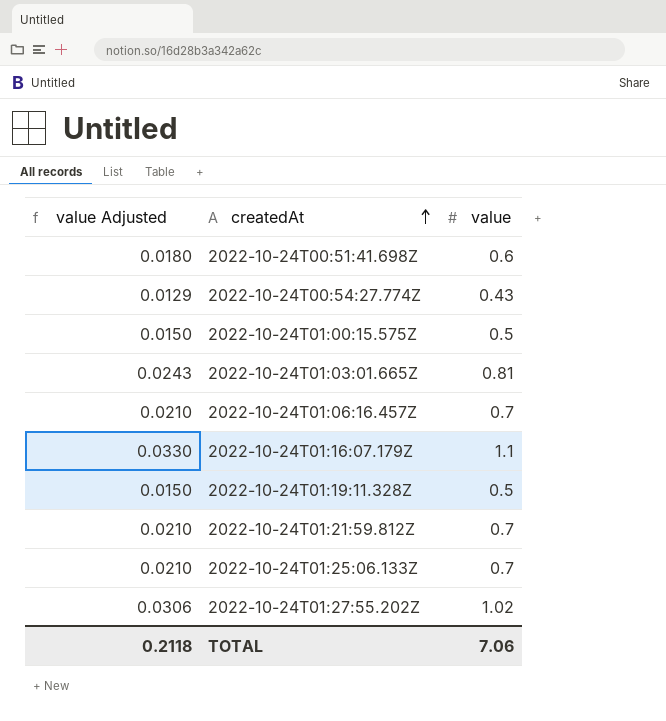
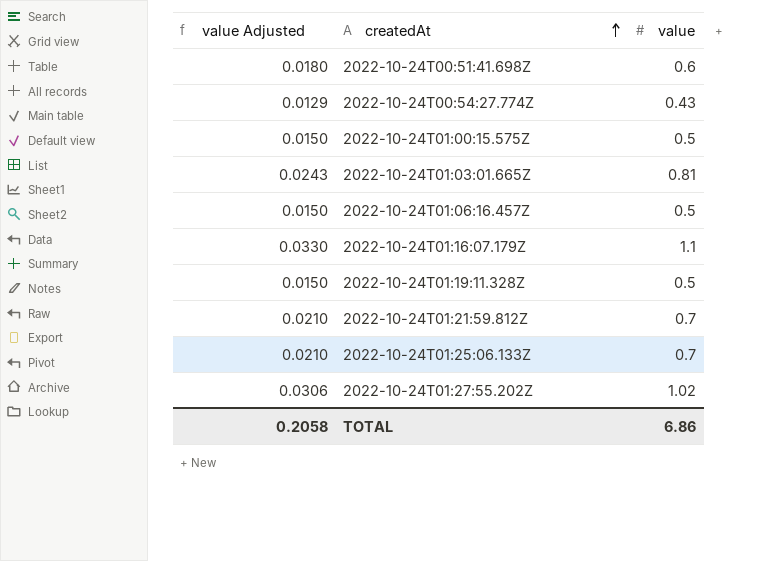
2022-10-24T01:06:16.457Z | value Adjusted: 0.0210 -> 0.0150
2022-10-24T01:06:16.457Z | value: 0.7 -> 0.5
TOTAL | value Adjusted: 0.2118 -> 0.2058
TOTAL | value: 7.06 -> 6.86

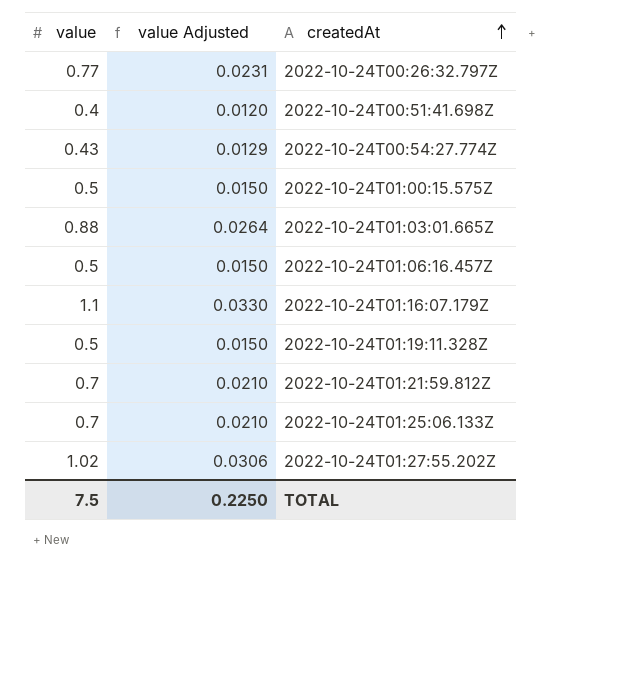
column value | position: 3 -> 1
row 2022-10-24T00:26:32.797Z: none -> 0.77 | 0.0231
2022-10-24T00:51:41.698Z | value: 0.6 -> 0.4
2022-10-24T00:51:41.698Z | value Adjusted: 0.0180 -> 0.0120
2022-10-24T01:03:01.665Z | value: 0.81 -> 0.88
2022-10-24T01:03:01.665Z | value Adjusted: 0.0243 -> 0.0264
TOTAL | value: 6.86 -> 7.5
TOTAL | value Adjusted: 0.2058 -> 0.2250

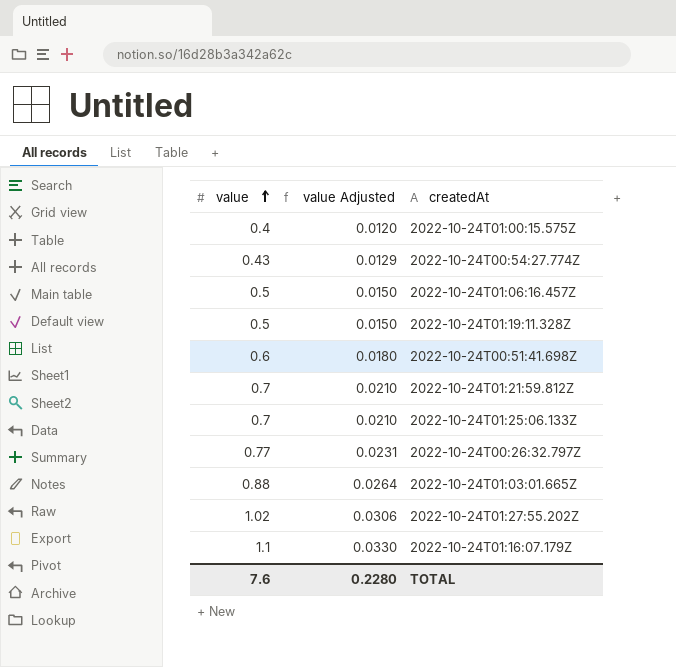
row order: createdAt ascending -> value ascending
2022-10-24T01:00:15.575Z | value: 0.5 -> 0.4
2022-10-24T01:00:15.575Z | value Adjusted: 0.0150 -> 0.0120
2022-10-24T00:51:41.698Z | value: 0.4 -> 0.6
2022-10-24T00:51:41.698Z | value Adjusted: 0.0120 -> 0.0180
TOTAL | value: 7.5 -> 7.6
TOTAL | value Adjusted: 0.2250 -> 0.2280

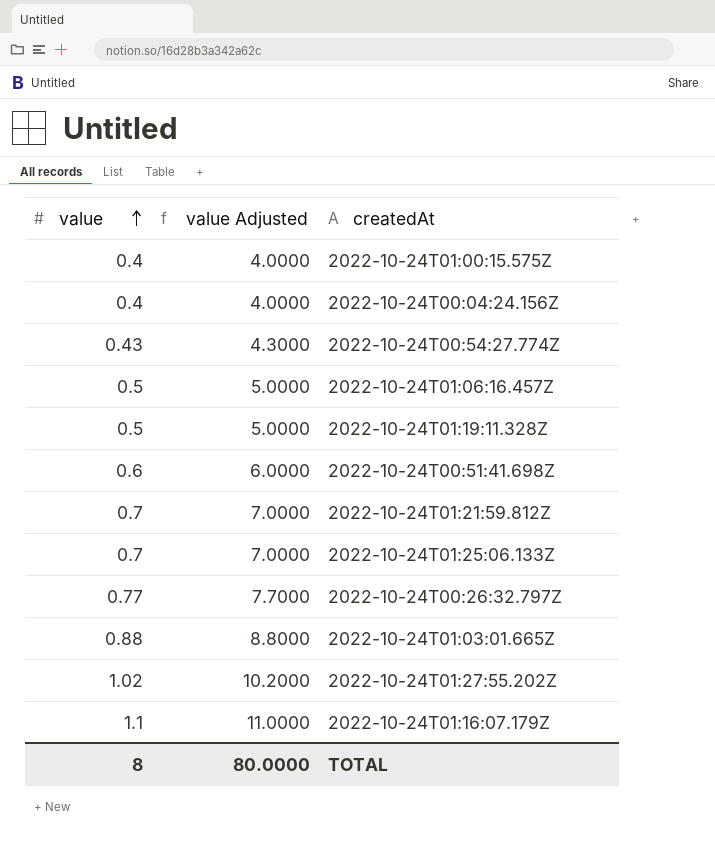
column value Adjusted | formula: [value] * 0.03 -> [value] * 10
row 2022-10-24T00:04:24.156Z: none -> 0.4 | 4.0000
TOTAL | value: 7.6 -> 8
TOTAL | value Adjusted: 0.2280 -> 80.0000

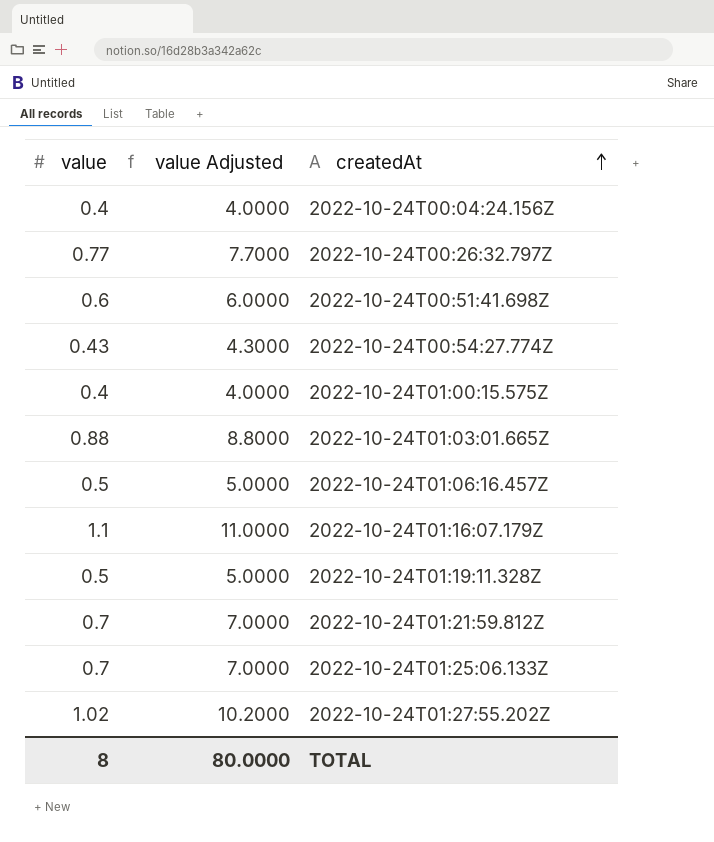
row order: value ascending -> createdAt ascending

